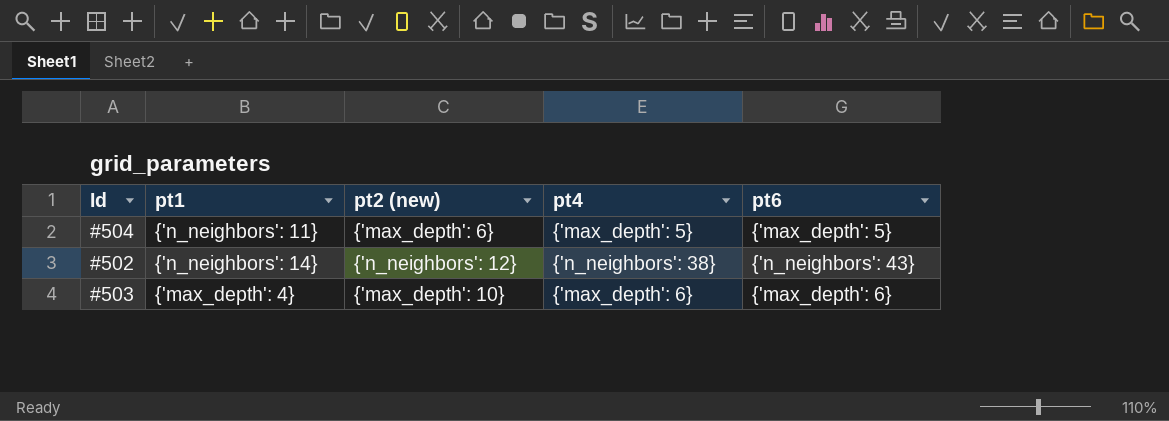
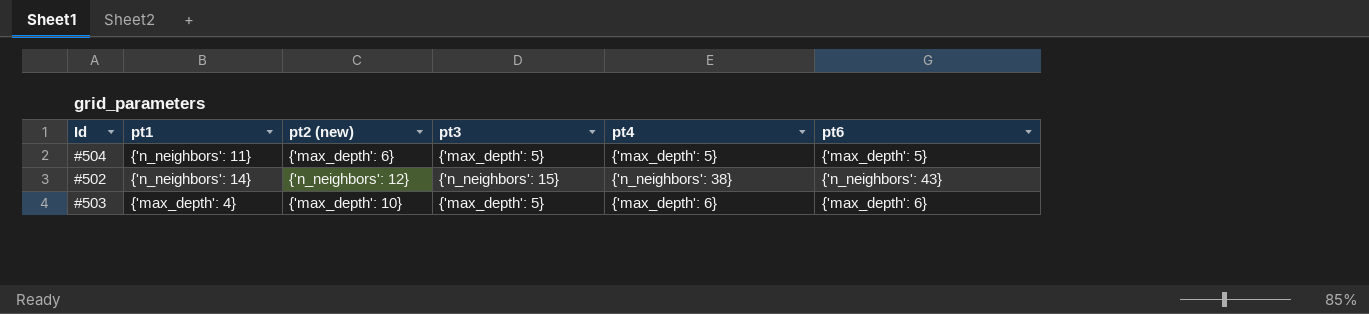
column pt3 | position: none -> 4

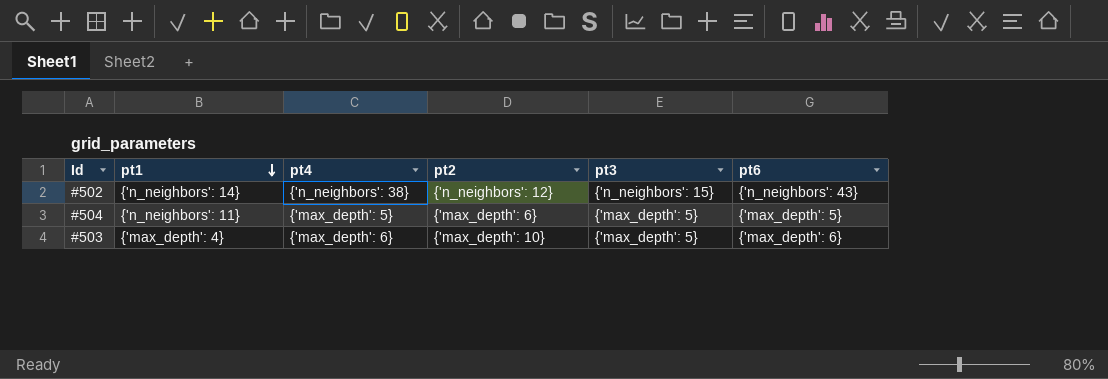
row order: none -> pt1 descending
column pt4 | position: 5 -> 3
column name: pt2 (new) -> pt2

